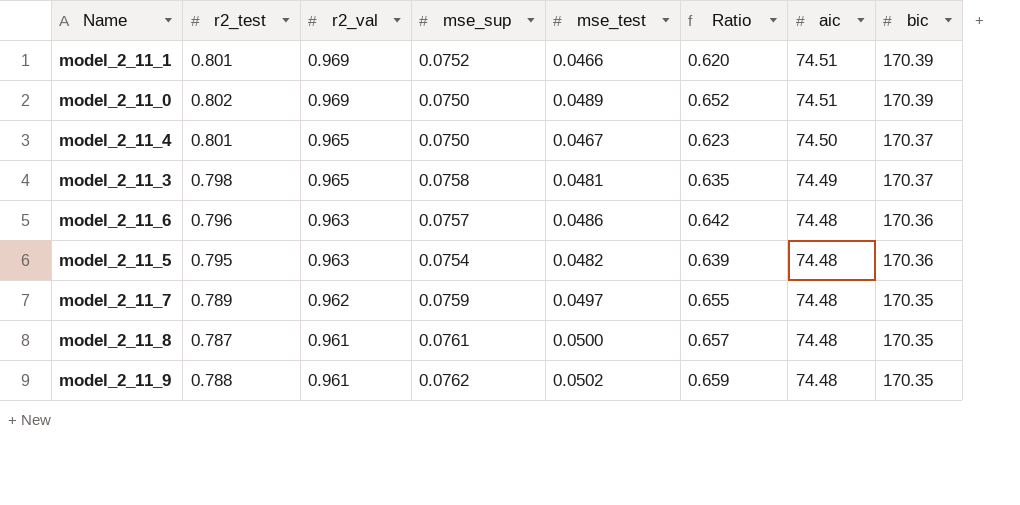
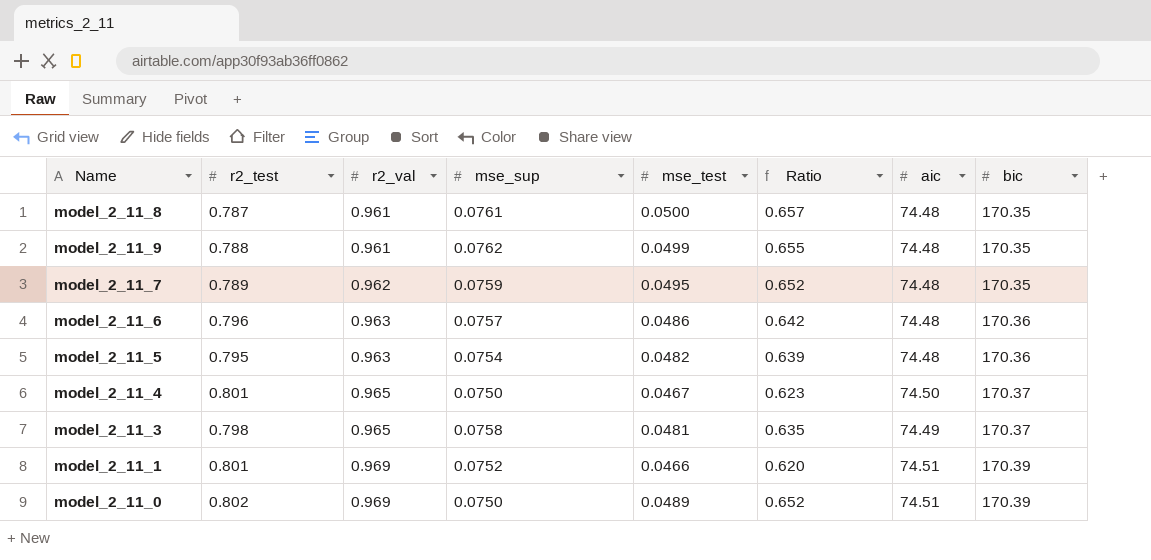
row order: r2_val descending -> r2_val ascending
model_2_11_9 | mse_test: 0.0502 -> 0.0499
model_2_11_9 | Ratio: 0.659 -> 0.655
model_2_11_7 | mse_test: 0.0497 -> 0.0495
model_2_11_7 | Ratio: 0.655 -> 0.652

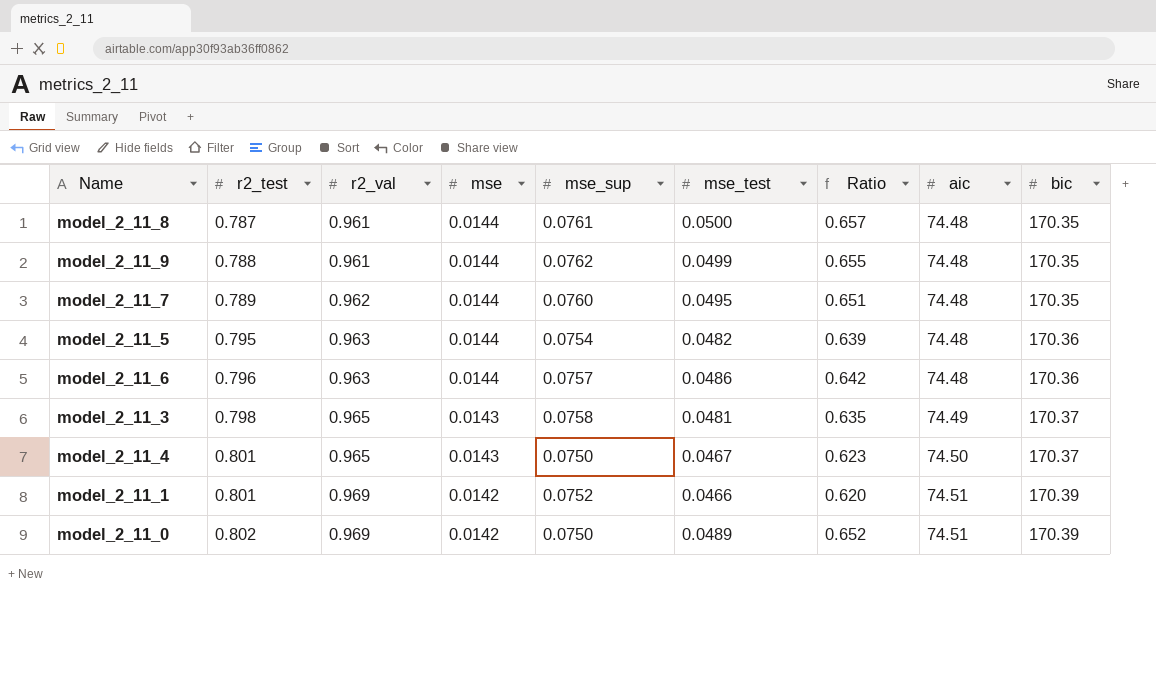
row order: r2_val ascending -> r2_test ascending
column mse | position: none -> 4
model_2_11_7 | mse_sup: 0.0759 -> 0.0760
model_2_11_7 | Ratio: 0.652 -> 0.651

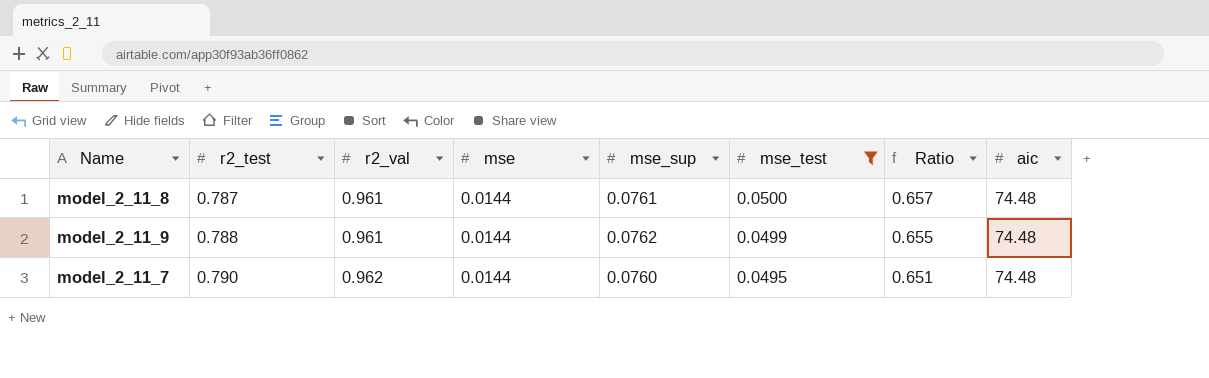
filter: none -> mse_test >= 0.0495
column bic | position: 9 -> none
model_2_11_7 | r2_test: 0.789 -> 0.790

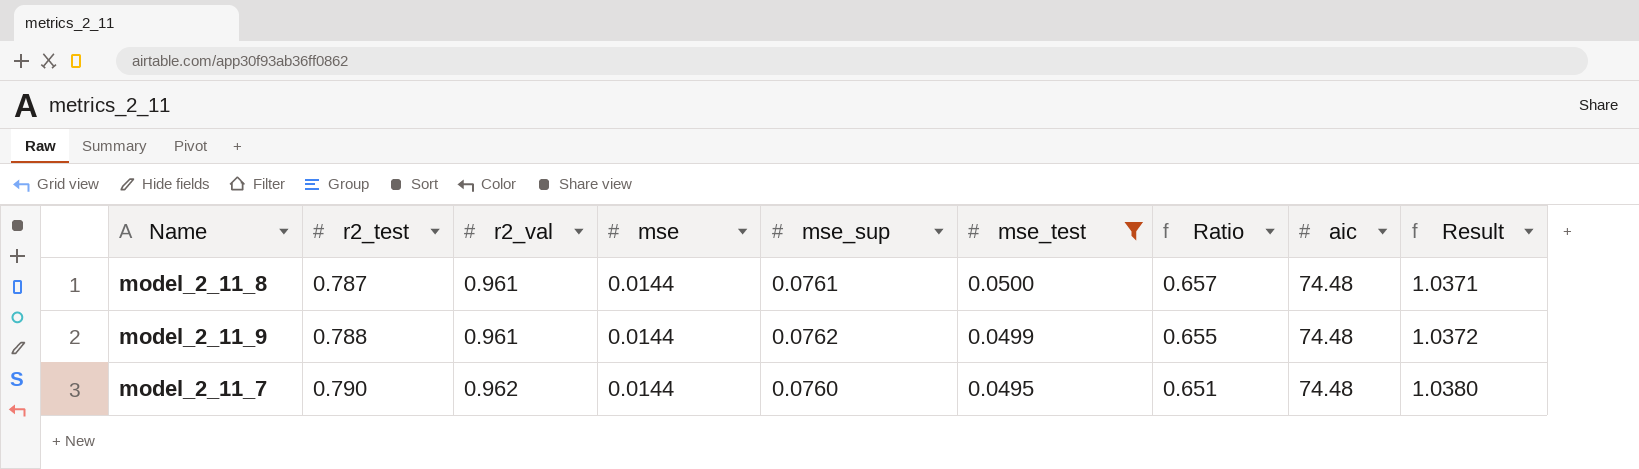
column Result | formula: none -> [r2_val] + [mse_sup]

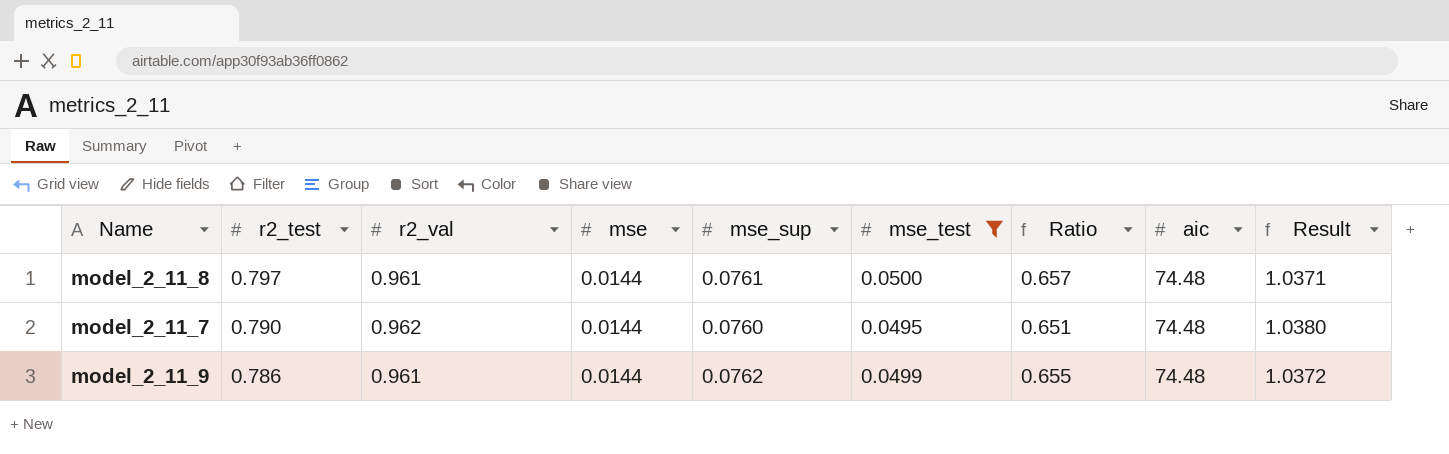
row order: r2_test ascending -> r2_test descending
model_2_11_8 | r2_test: 0.787 -> 0.797
model_2_11_9 | r2_test: 0.788 -> 0.786

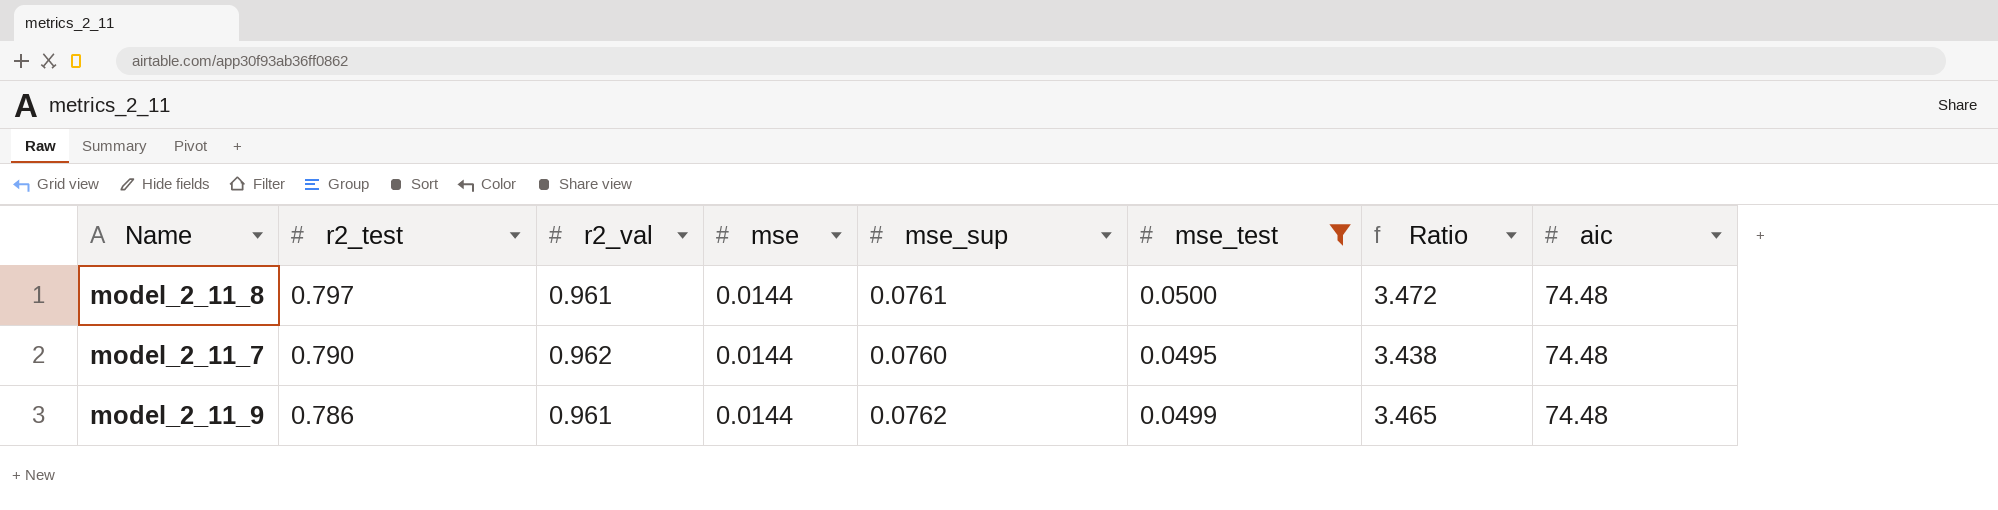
column Result | formula: [r2_val] + [mse_sup] -> none
column Ratio | formula: [mse_test] / [mse_sup] -> [mse_test] / [mse]

